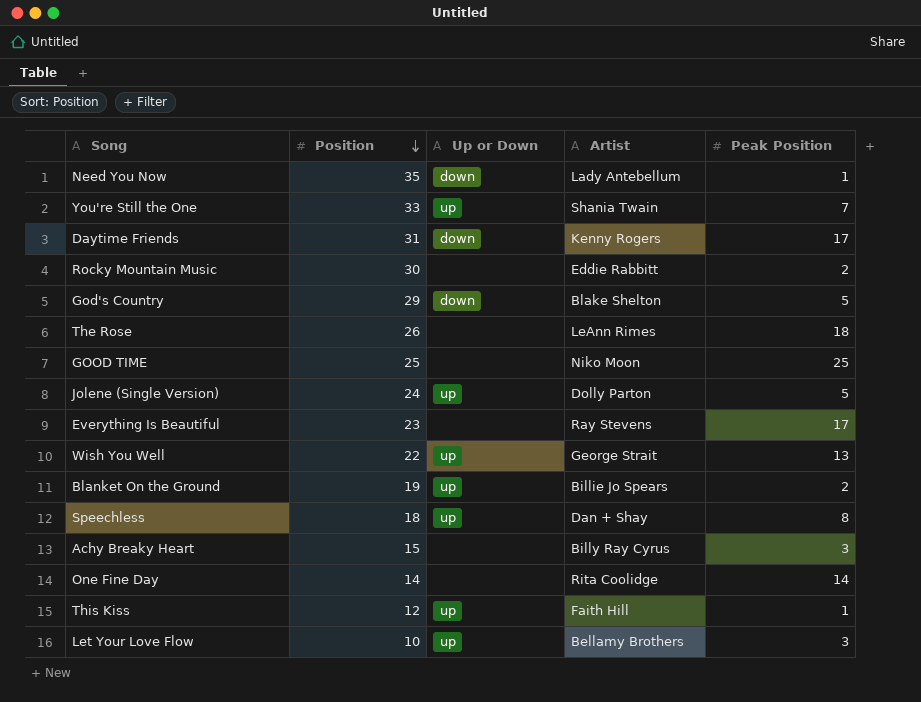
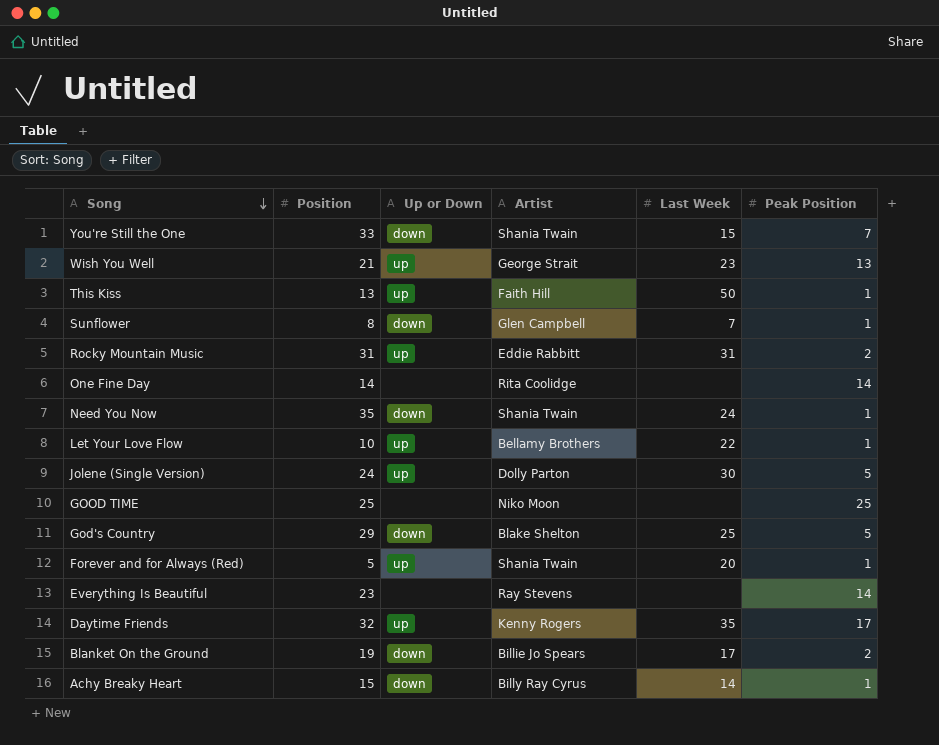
row order: Position descending -> Song descending
column Last Week | position: none -> 5
row The Rose: 26 | none | LeAnn Rimes | 18 -> none
row Speechless: 18 | up | Dan + Shay | 8 -> none
You're Still the One | Up or Down: up -> down
Wish You Well | Position: 22 -> 21
This Kiss | Position: 12 -> 13
row Sunflower: none -> 8 | down | Glen Campbell | 7 | 1
Rocky Mountain Music | Position: 30 -> 31
Rocky Mountain Music | Up or Down: none -> up
Need You Now | Artist: Lady Antebellum -> Shania Twain
Let Your Love Flow | Peak Position: 3 -> 1
row Forever and for Always (Red): none -> 5 | up | Shania Twain | 20 | 1
Everything Is Beautiful | Peak Position: 17 -> 14
Daytime Friends | Position: 31 -> 32
Daytime Friends | Up or Down: down -> up
Blanket On the Ground | Up or Down: up -> down
Achy Breaky Heart | Up or Down: none -> down
Achy Breaky Heart | Peak Position: 3 -> 1

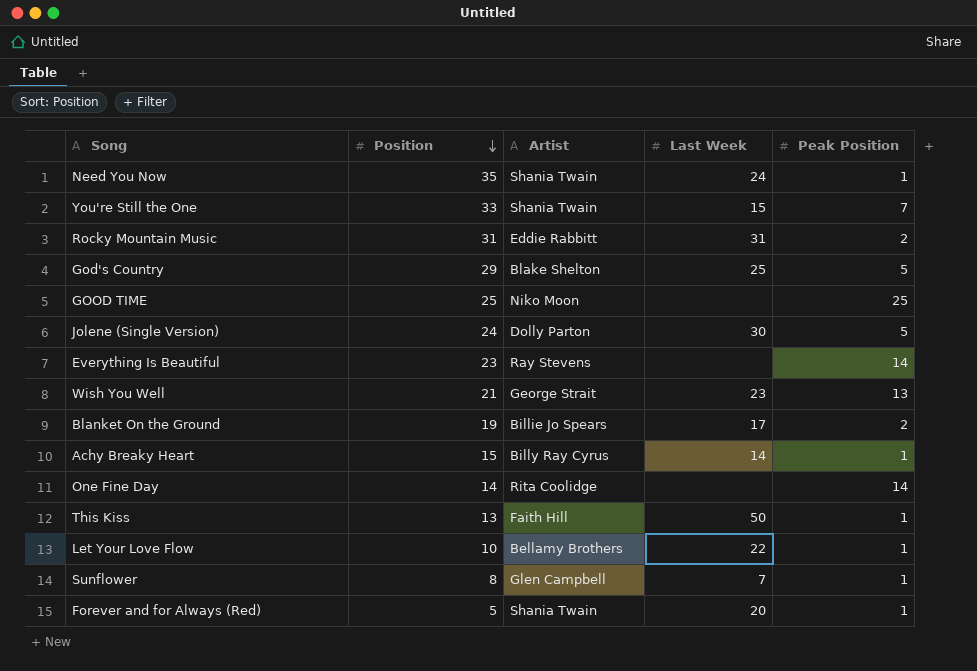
row order: Song descending -> Position descending
column Up or Down | position: 3 -> none
row Daytime Friends: 32 | up | Kenny Rogers | 35 | 17 -> none

